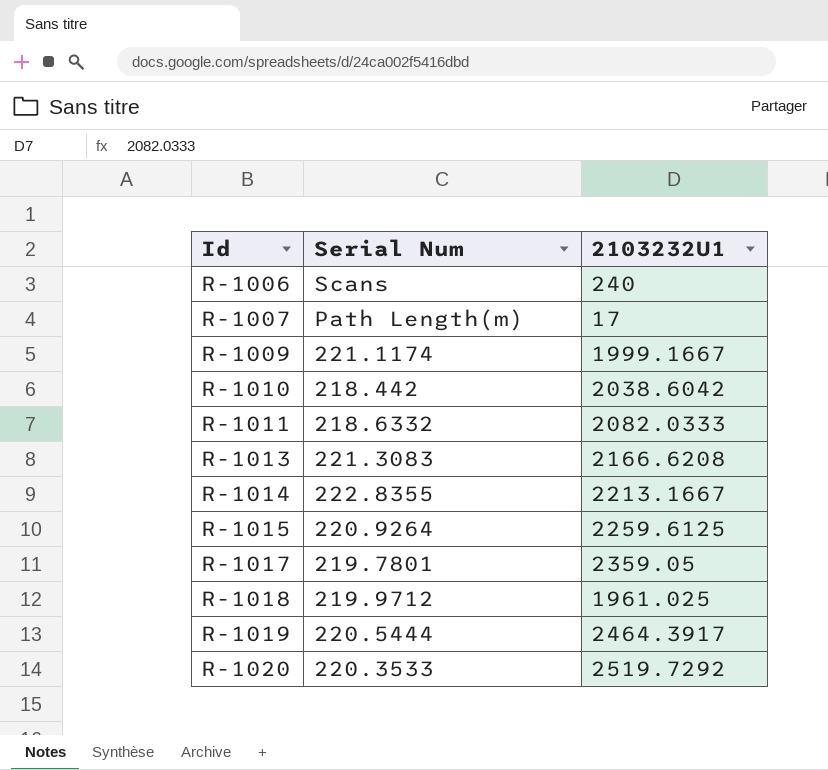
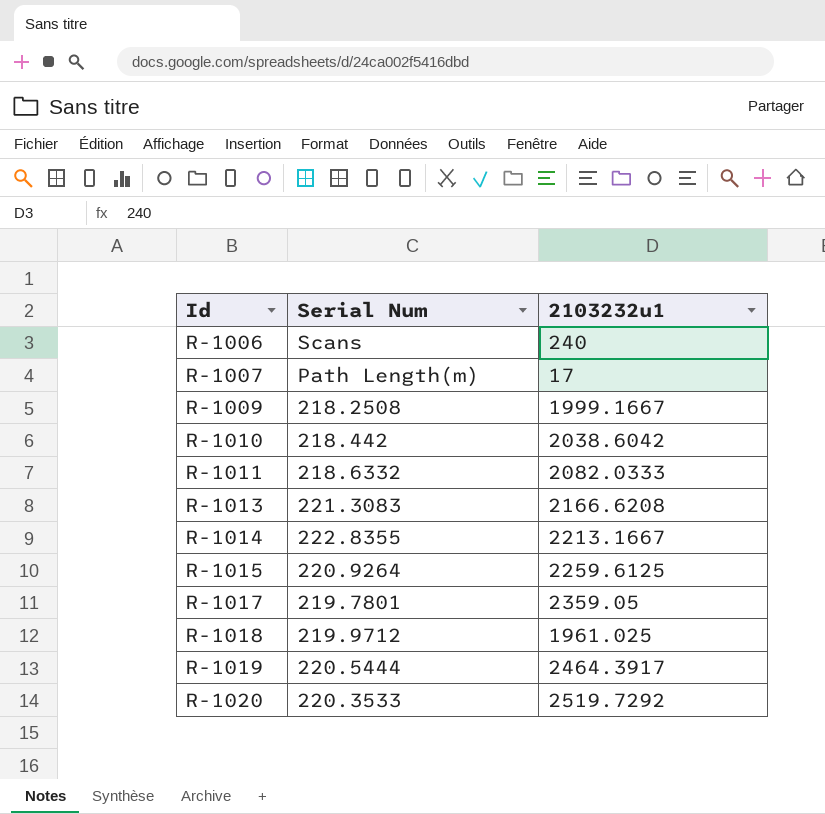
column name: 2103232U1 -> 2103232u1
R-1009 | Serial Num: 221.1174 -> 218.2508

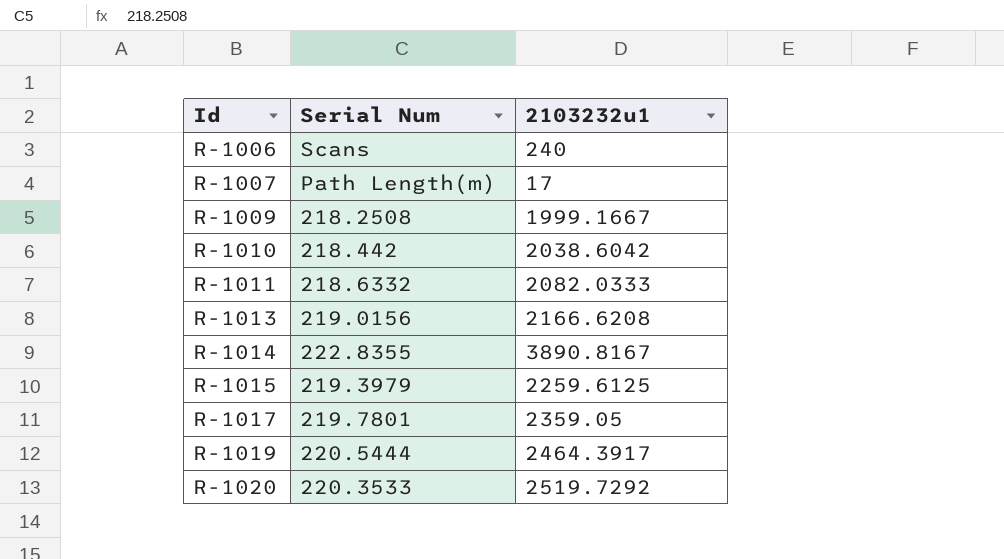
row R-1018: 219.9712 | 1961.025 -> none
R-1013 | Serial Num: 221.3083 -> 219.0156
R-1014 | 2103232u1: 2213.1667 -> 3890.8167
R-1015 | Serial Num: 220.9264 -> 219.3979

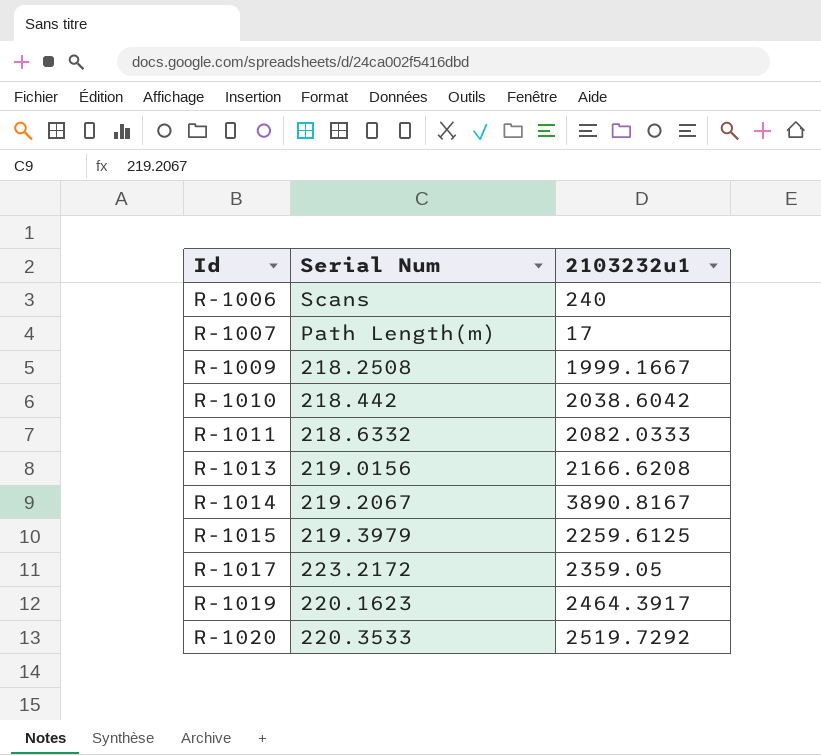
R-1014 | Serial Num: 222.8355 -> 219.2067
R-1017 | Serial Num: 219.7801 -> 223.2172
R-1019 | Serial Num: 220.5444 -> 220.1623

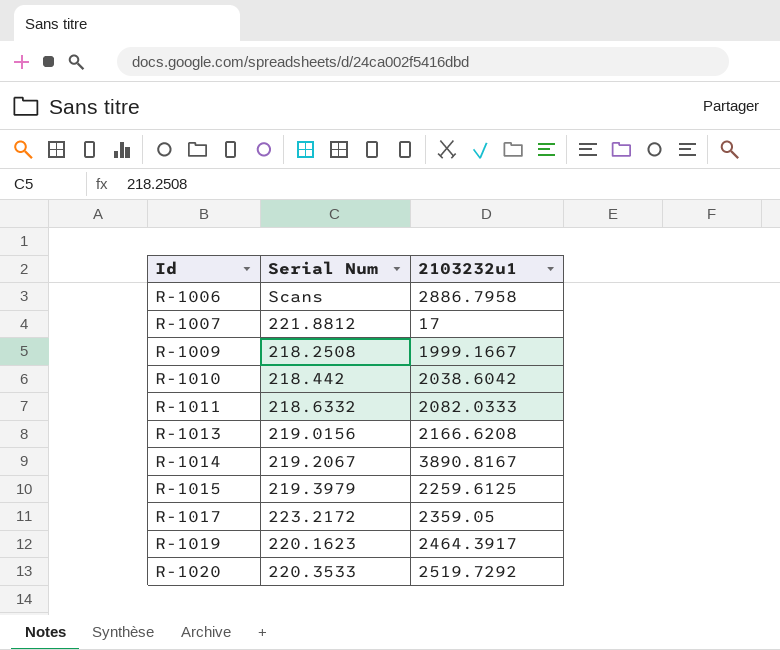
R-1006 | 2103232u1: 240 -> 2886.7958
R-1007 | Serial Num: Path Length(m) -> 221.8812

